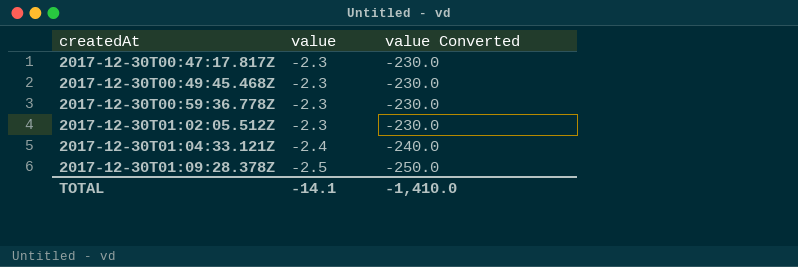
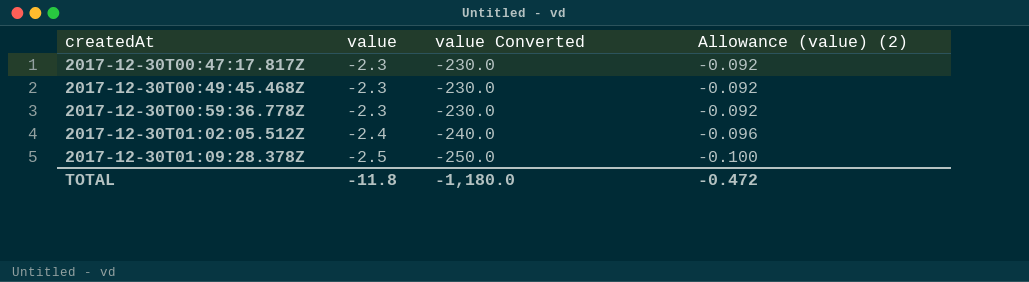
column Allowance (value) (2) | formula: none -> [value] * 0.04
row 2017-12-30T01:04:33.121Z: -2.4 | -240.0 -> none
2017-12-30T01:02:05.512Z | value: -2.3 -> -2.4
2017-12-30T01:02:05.512Z | value Converted: -230.0 -> -240.0
TOTAL | value: -14.1 -> -11.8
TOTAL | value Converted: -1,410.0 -> -1,180.0

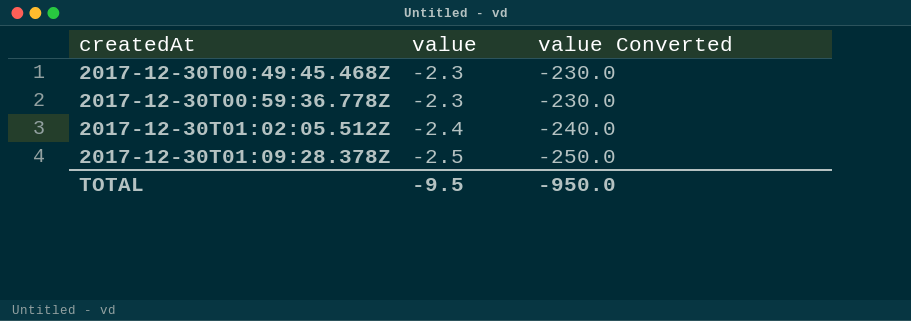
column Allowance (value) (2) | formula: [value] * 0.04 -> none
row 2017-12-30T00:47:17.817Z: -2.3 | -230.0 | -0.092 -> none
TOTAL | value: -11.8 -> -9.5
TOTAL | value Converted: -1,180.0 -> -950.0

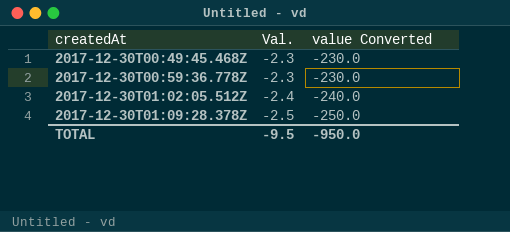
column name: value -> Val.

